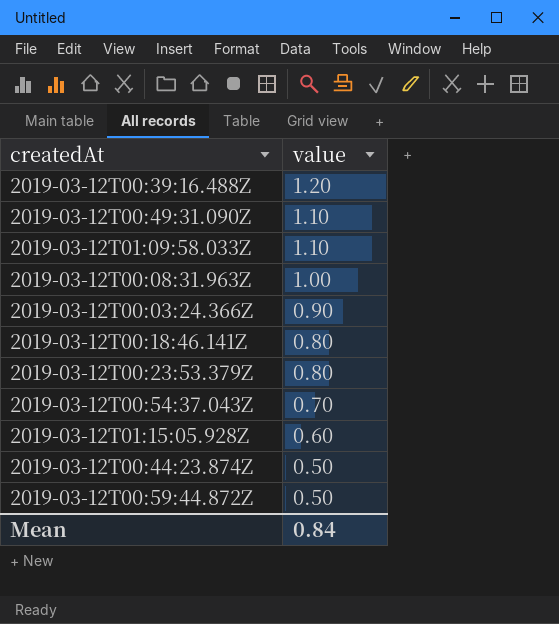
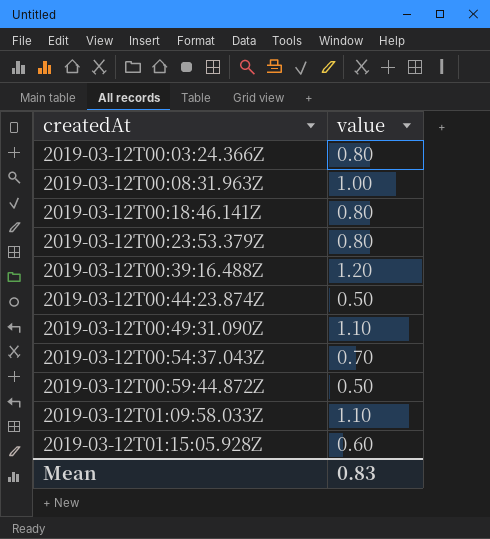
row order: value descending -> createdAt ascending
2019-03-12T00:03:24.366Z | value: 0.90 -> 0.80
Mean | value: 0.84 -> 0.83

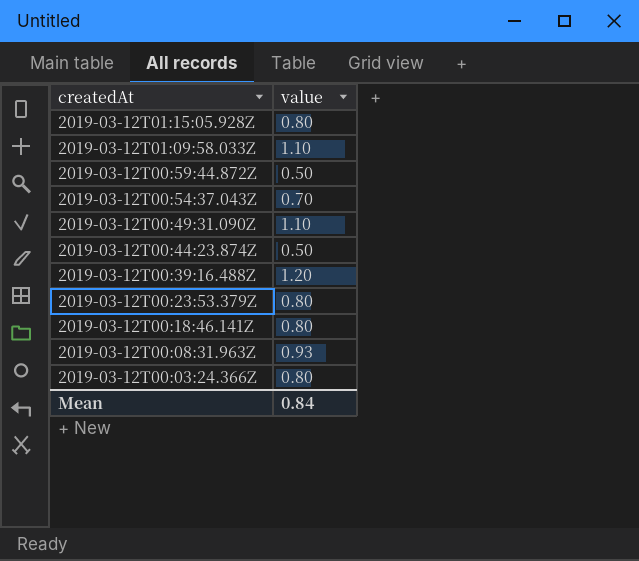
row order: createdAt ascending -> createdAt descending
2019-03-12T01:15:05.928Z | value: 0.60 -> 0.80
2019-03-12T00:08:31.963Z | value: 1.00 -> 0.93
Mean | value: 0.83 -> 0.84

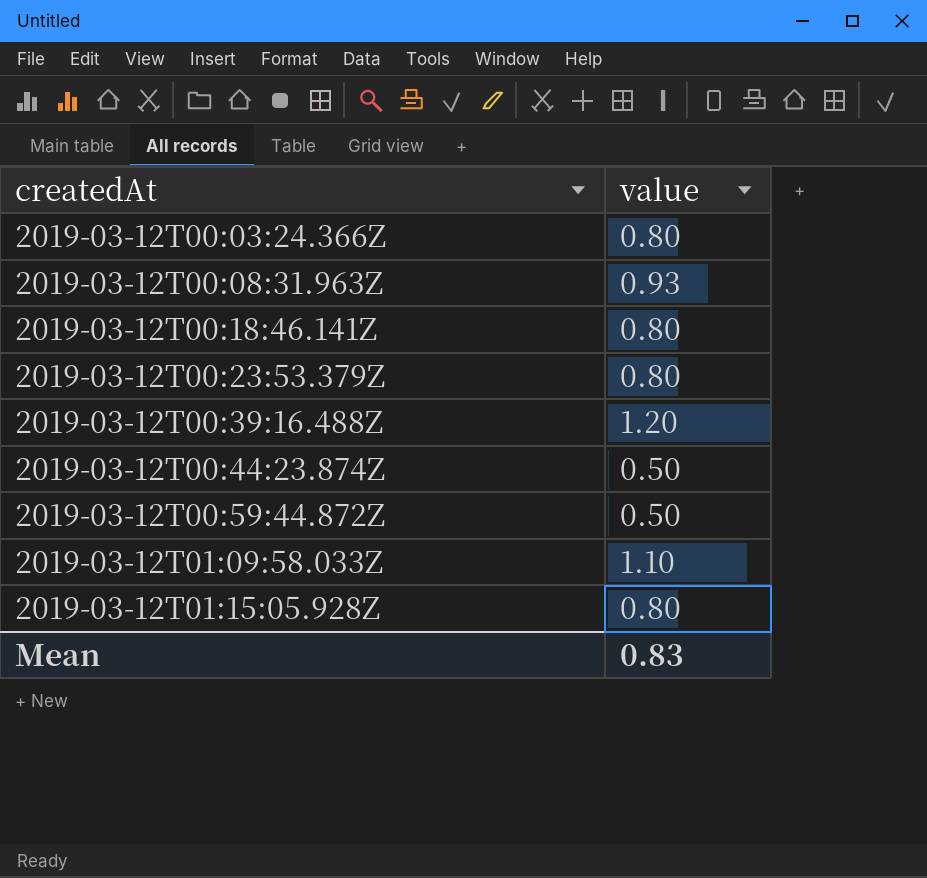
row order: createdAt descending -> createdAt ascending
row 2019-03-12T00:54:37.043Z: 0.70 -> none
row 2019-03-12T00:49:31.090Z: 1.10 -> none
Mean | value: 0.84 -> 0.83

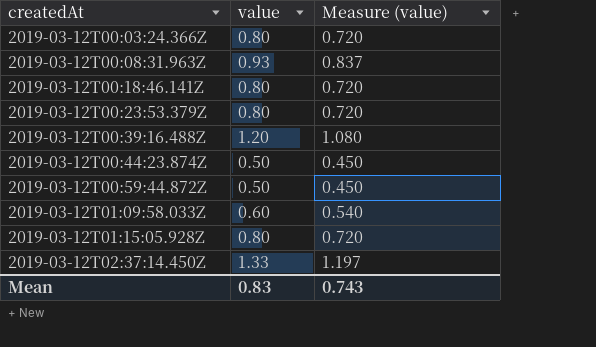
column Measure (value) | formula: none -> [value] * 0.9
2019-03-12T01:09:58.033Z | value: 1.10 -> 0.60
row 2019-03-12T02:37:14.450Z: none -> 1.33 | 1.197

